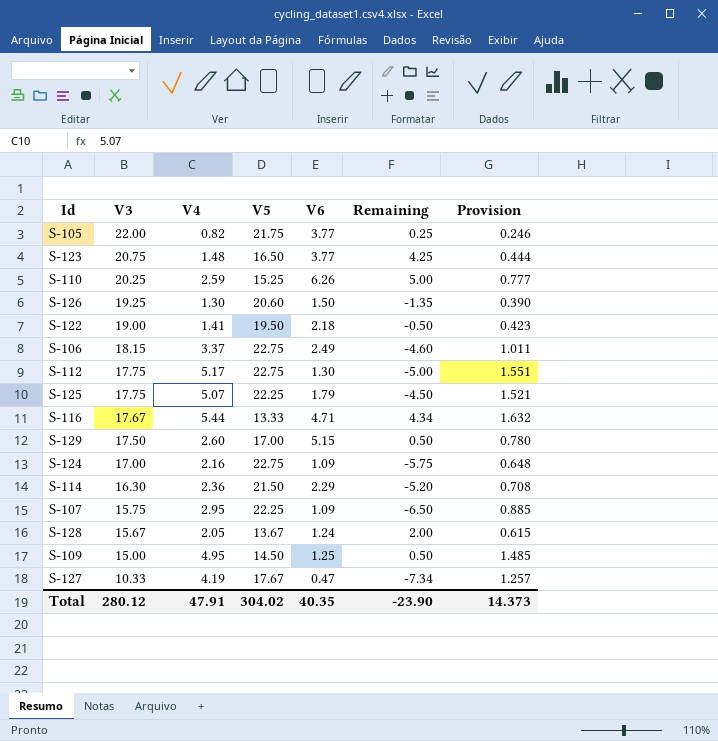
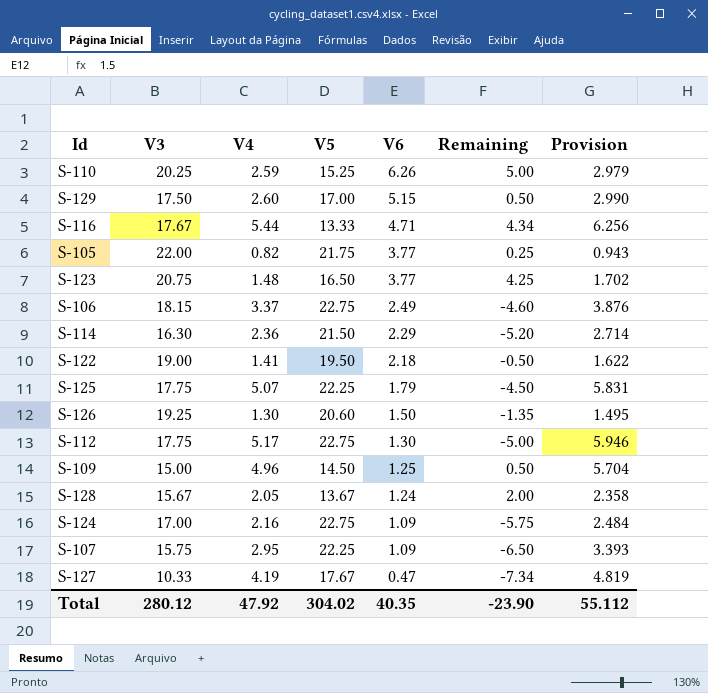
row order: V3 descending -> V6 descending
column Provision | formula: [V4] * 0.3 -> [V4] * 1.15
S-109 | V4: 4.95 -> 4.96
Total | V4: 47.91 -> 47.92
Total | Provision: 14.373 -> 55.112

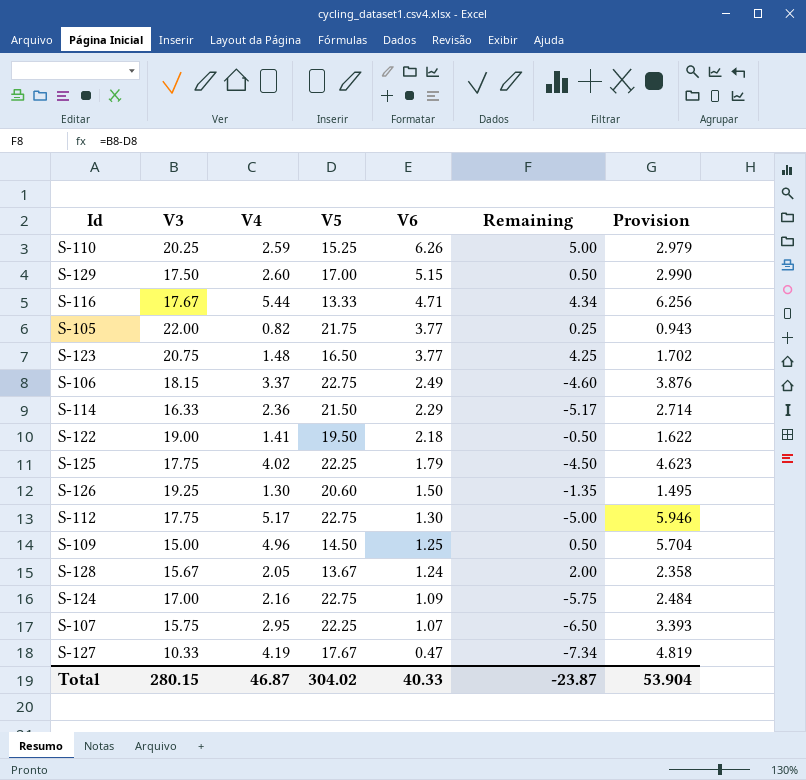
S-114 | V3: 16.30 -> 16.33
S-114 | Remaining: -5.20 -> -5.17
S-125 | V4: 5.07 -> 4.02
S-125 | Provision: 5.831 -> 4.623
S-107 | V6: 1.09 -> 1.07
Total | V3: 280.12 -> 280.15
Total | V4: 47.92 -> 46.87
Total | V6: 40.35 -> 40.33
Total | Remaining: -23.90 -> -23.87
Total | Provision: 55.112 -> 53.904

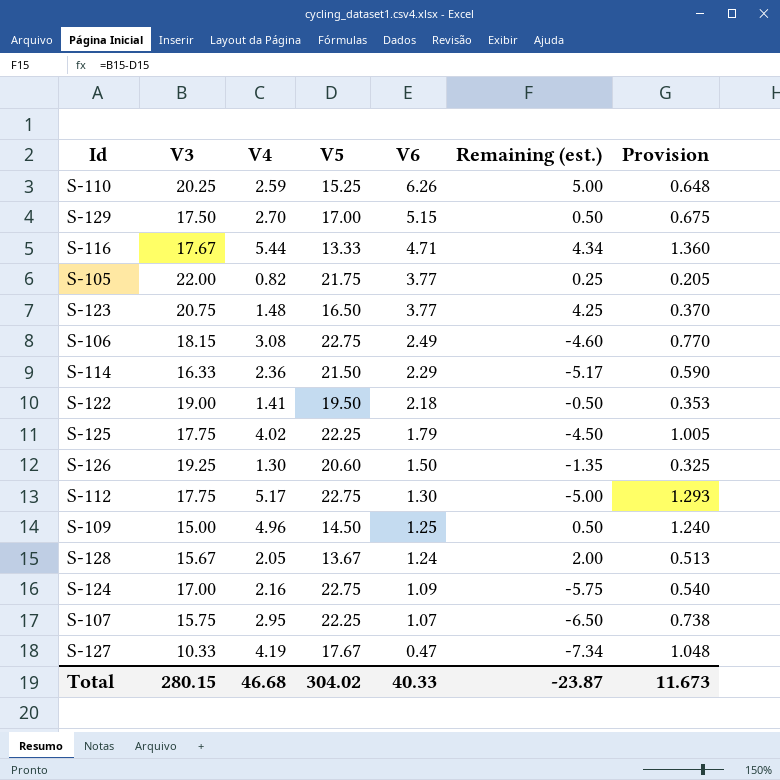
column name: Remaining -> Remaining (est.)
column Provision | formula: [V4] * 1.15 -> [V4] * 0.25
S-129 | V4: 2.60 -> 2.70
S-106 | V4: 3.37 -> 3.08
Total | V4: 46.87 -> 46.68
Total | Provision: 53.904 -> 11.673

